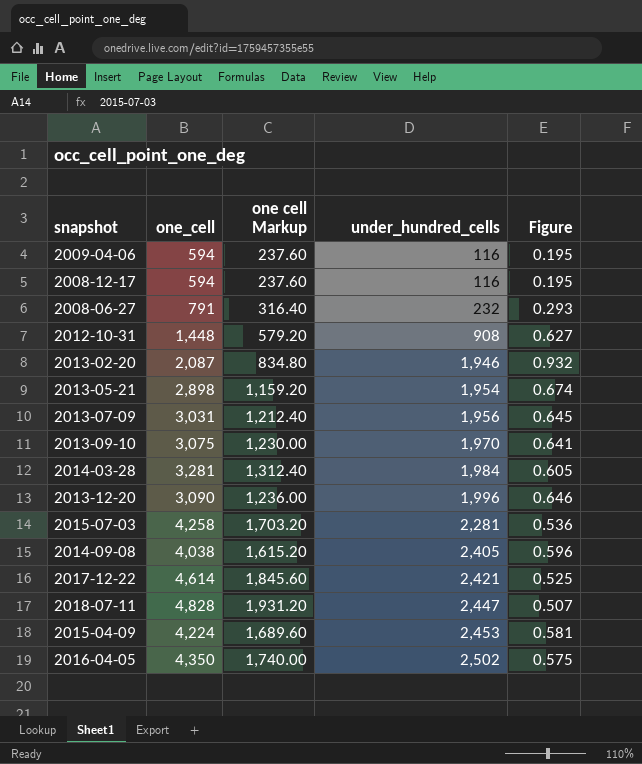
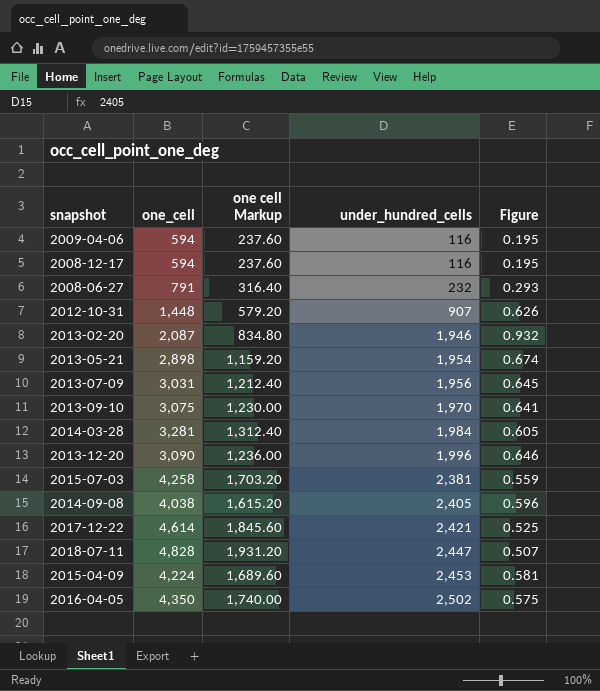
2012-10-31 | under_hundred_cells: 908 -> 907
2012-10-31 | Figure: 0.627 -> 0.626
2015-07-03 | under_hundred_cells: 2,281 -> 2,381
2015-07-03 | Figure: 0.536 -> 0.559

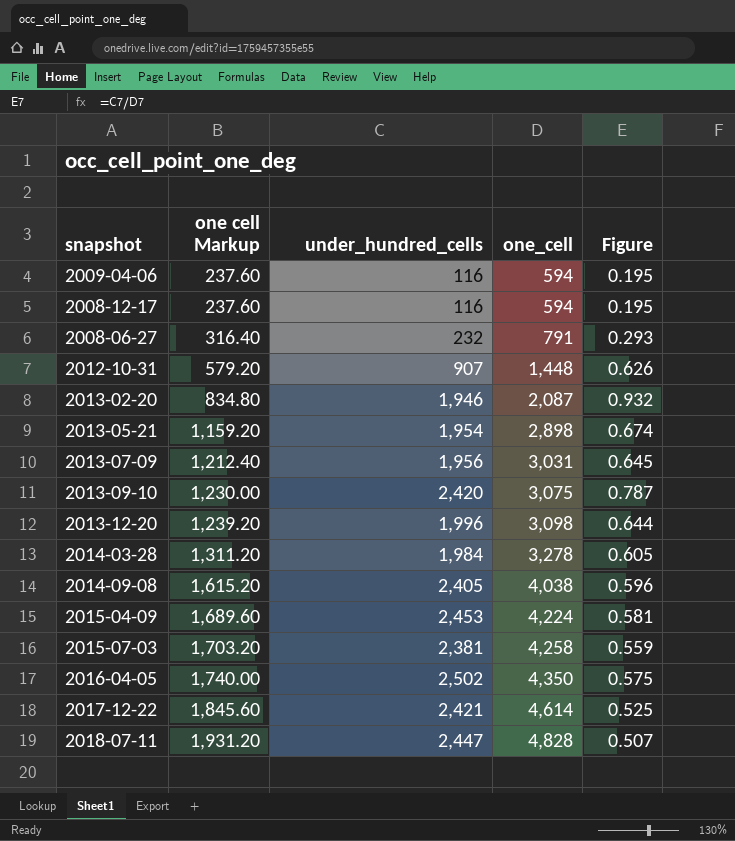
row order: under_hundred_cells ascending -> one cell Markup ascending
column one_cell | position: 2 -> 4
2013-09-10 | under_hundred_cells: 1,970 -> 2,420
2013-09-10 | Figure: 0.641 -> 0.787
2013-12-20 | one cell Markup: 1,236.00 -> 1,239.20
2013-12-20 | one_cell: 3,090 -> 3,098
2013-12-20 | Figure: 0.646 -> 0.644
2014-03-28 | one cell Markup: 1,312.40 -> 1,311.20
2014-03-28 | one_cell: 3,281 -> 3,278

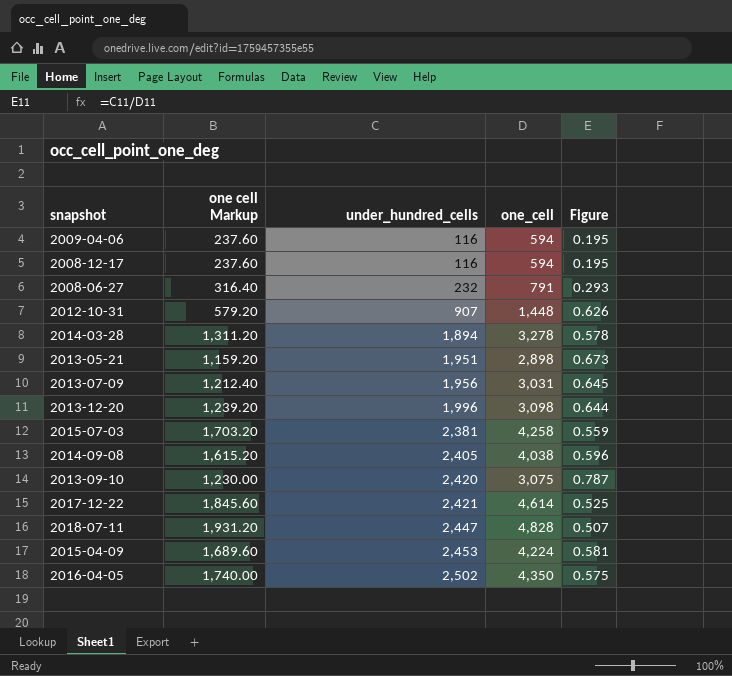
row order: one cell Markup ascending -> under_hundred_cells ascending
row 2013-02-20: 834.80 | 1,946 | 2,087 | 0.932 -> none
2014-03-28 | under_hundred_cells: 1,984 -> 1,894
2014-03-28 | Figure: 0.605 -> 0.578
2013-05-21 | under_hundred_cells: 1,954 -> 1,951
2013-05-21 | Figure: 0.674 -> 0.673

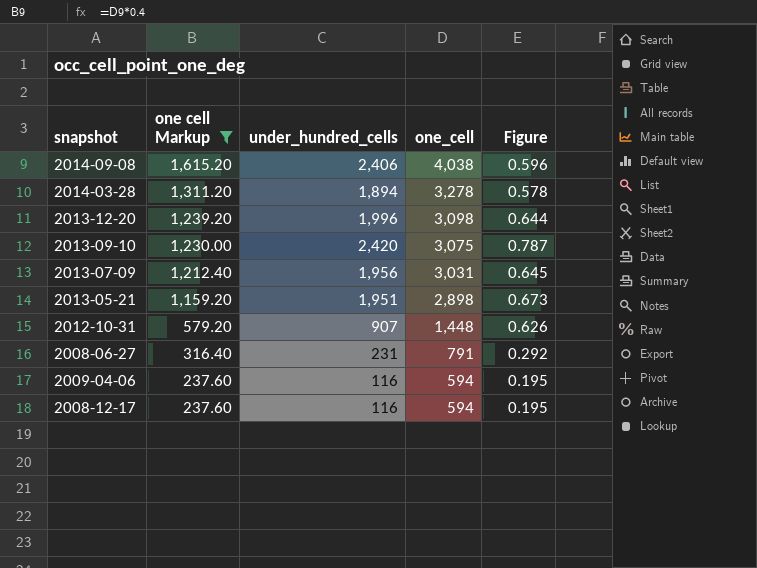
filter: none -> one cell Markup <= 1,615.20
row order: under_hundred_cells ascending -> one cell Markup descending
2014-09-08 | under_hundred_cells: 2,405 -> 2,406
2008-06-27 | under_hundred_cells: 232 -> 231
2008-06-27 | Figure: 0.293 -> 0.292

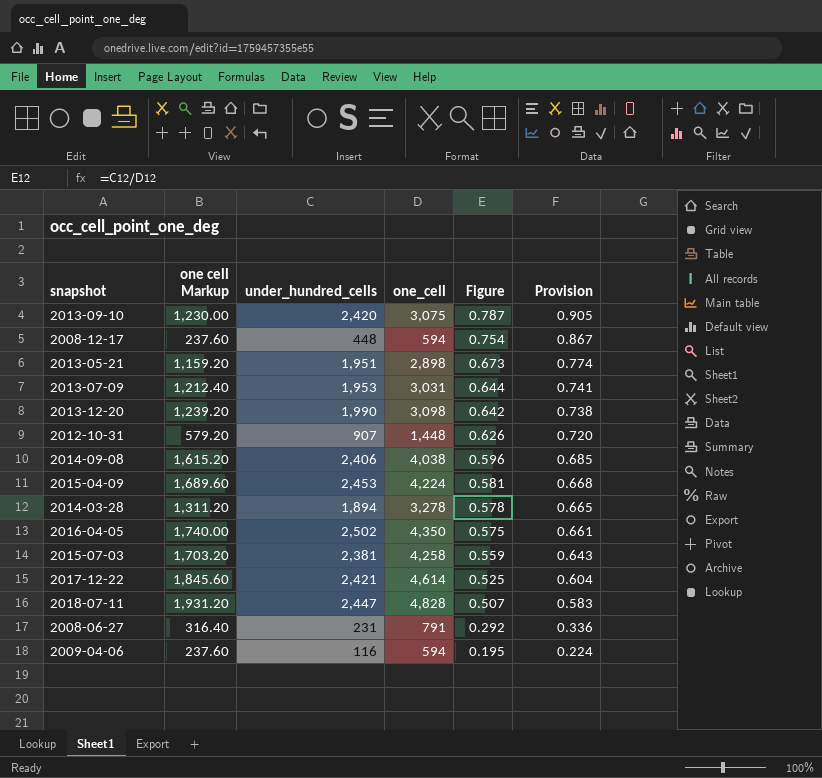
filter: one cell Markup <= 1,615.20 -> none
row order: one cell Markup descending -> Figure descending
column Provision | formula: none -> [Figure] * 1.15
2008-12-17 | under_hundred_cells: 116 -> 448
2008-12-17 | Figure: 0.195 -> 0.754
2013-07-09 | under_hundred_cells: 1,956 -> 1,953
2013-07-09 | Figure: 0.645 -> 0.644
2013-12-20 | under_hundred_cells: 1,996 -> 1,990
2013-12-20 | Figure: 0.644 -> 0.642

